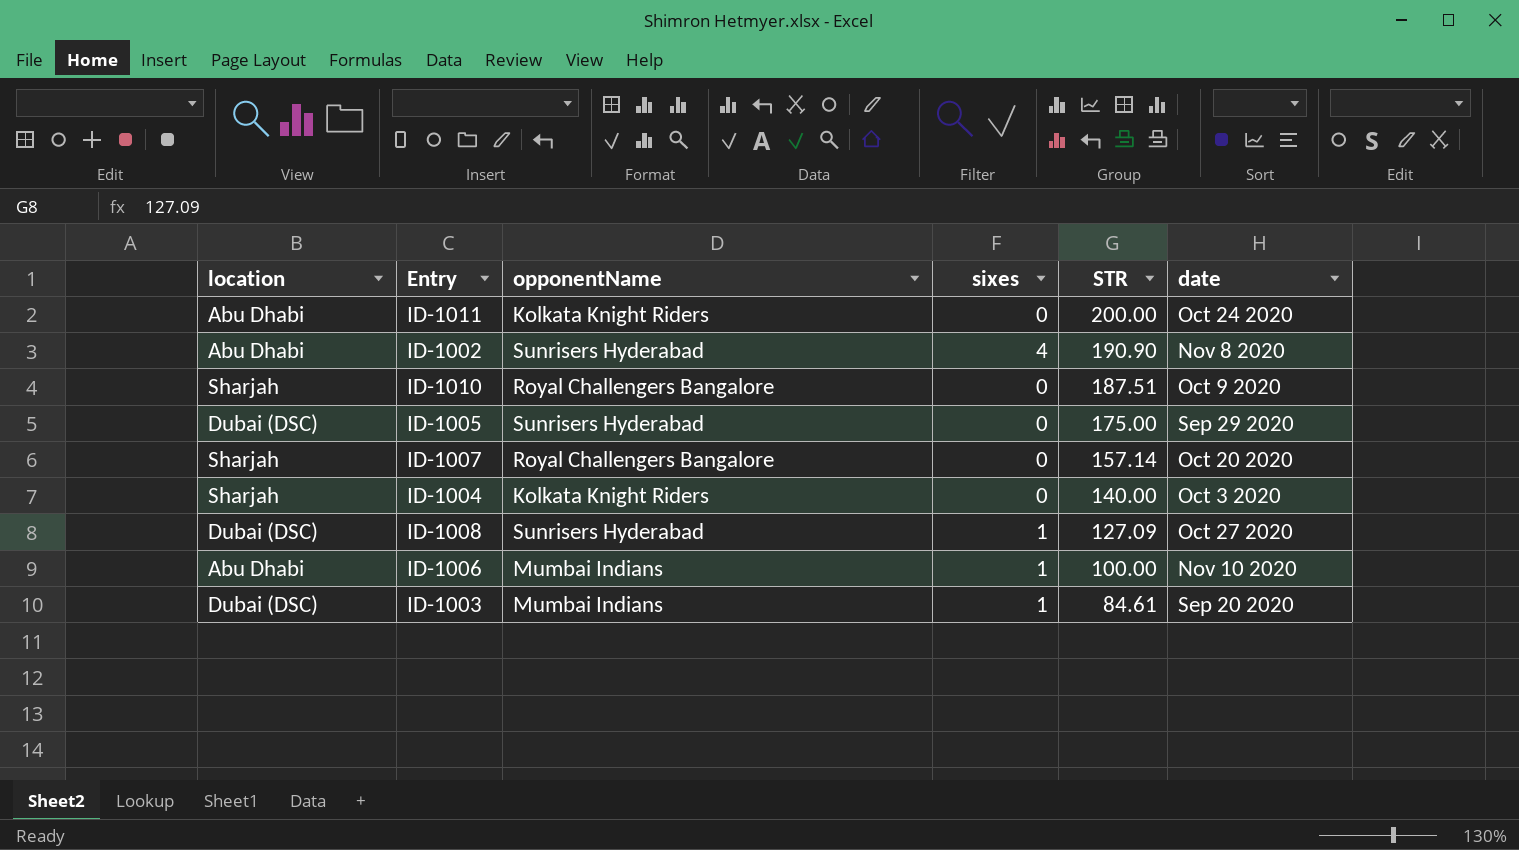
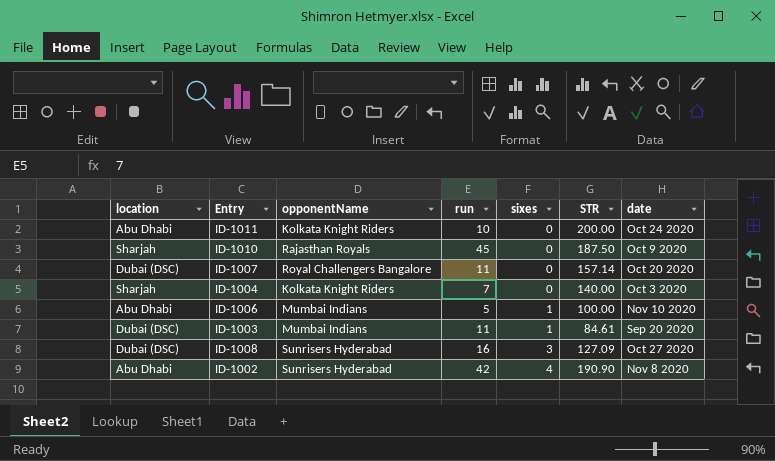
row order: STR descending -> sixes ascending
column run | position: none -> 4
row ID-1005: Dubai (DSC) | Sunrisers Hyderabad | 0 | 175.00 | Sep 29 2020 -> none
ID-1010 | opponentName: Royal Challengers Bangalore -> Rajasthan Royals
ID-1010 | STR: 187.51 -> 187.50
ID-1007 | location: Sharjah -> Dubai (DSC)
ID-1008 | sixes: 1 -> 3

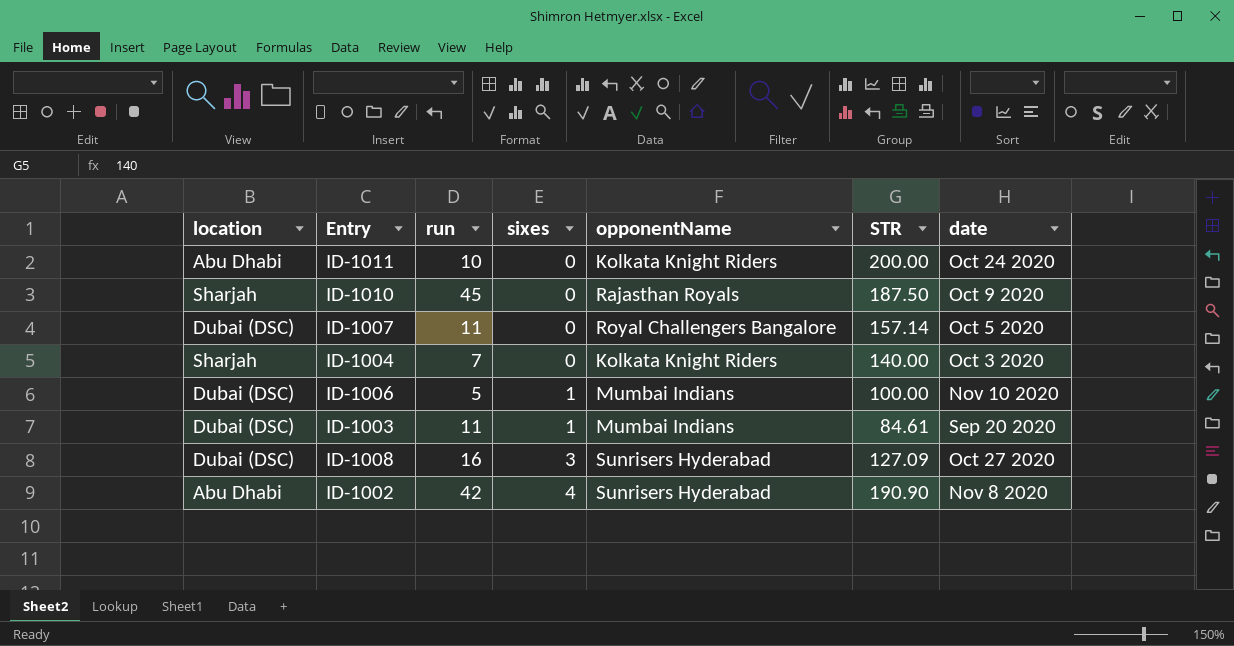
column opponentName | position: 3 -> 5
ID-1007 | date: Oct 20 2020 -> Oct 5 2020
ID-1006 | location: Abu Dhabi -> Dubai (DSC)

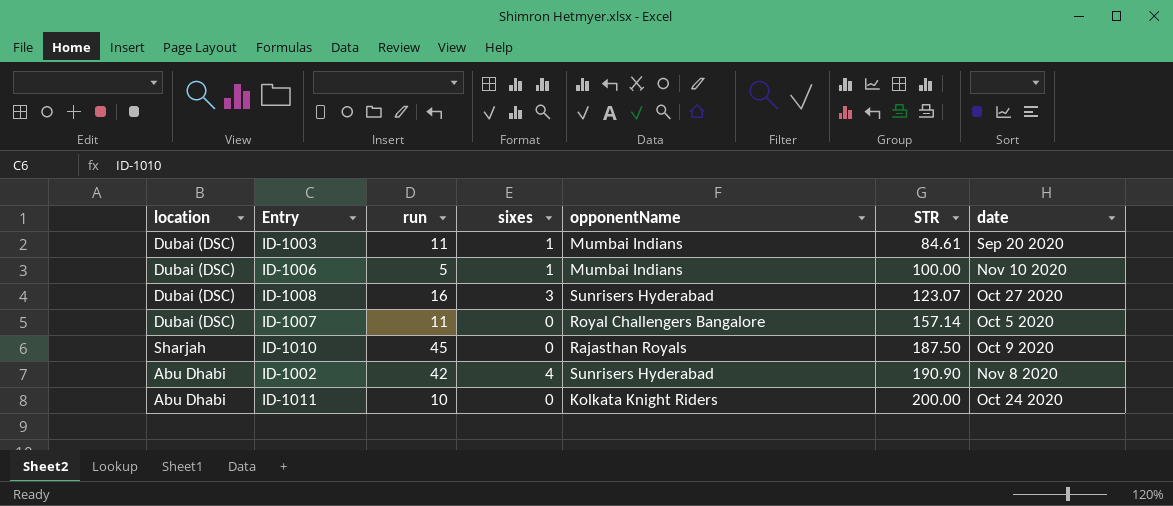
row order: sixes ascending -> STR ascending
row ID-1004: Sharjah | 7 | 0 | Kolkata Knight Riders | 140.00 | Oct 3 2020 -> none
ID-1008 | STR: 127.09 -> 123.07

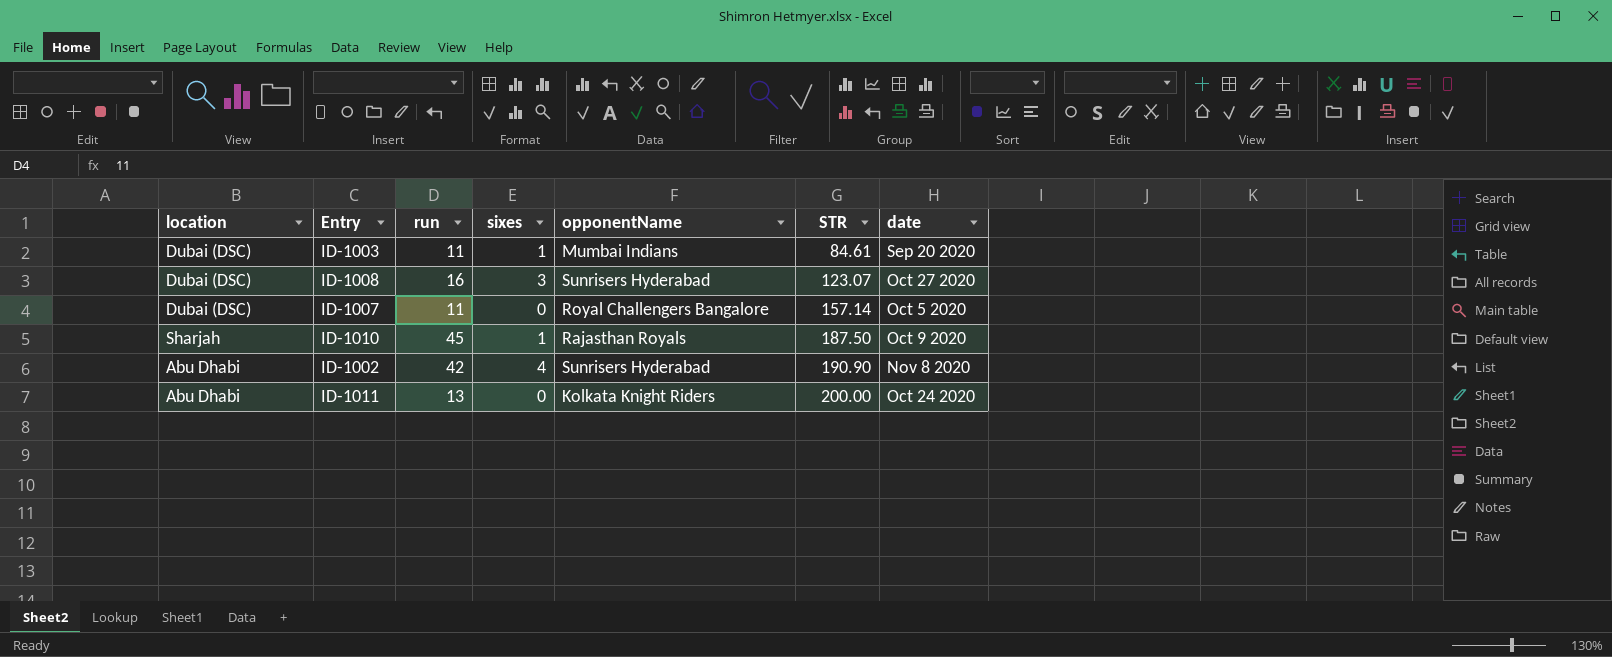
row ID-1006: Dubai (DSC) | 5 | 1 | Mumbai Indians | 100.00 | Nov 10 2020 -> none
ID-1010 | sixes: 0 -> 1
ID-1011 | run: 10 -> 13

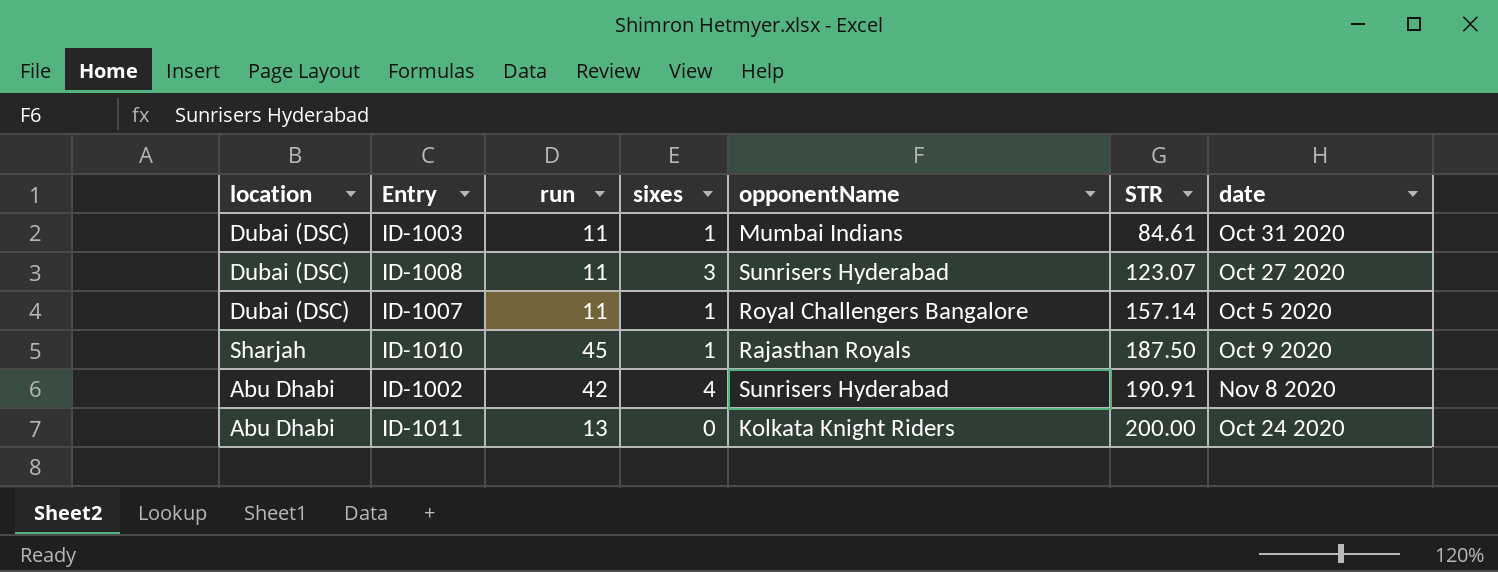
ID-1003 | date: Sep 20 2020 -> Oct 31 2020
ID-1008 | run: 16 -> 11
ID-1007 | sixes: 0 -> 1
ID-1002 | STR: 190.90 -> 190.91

